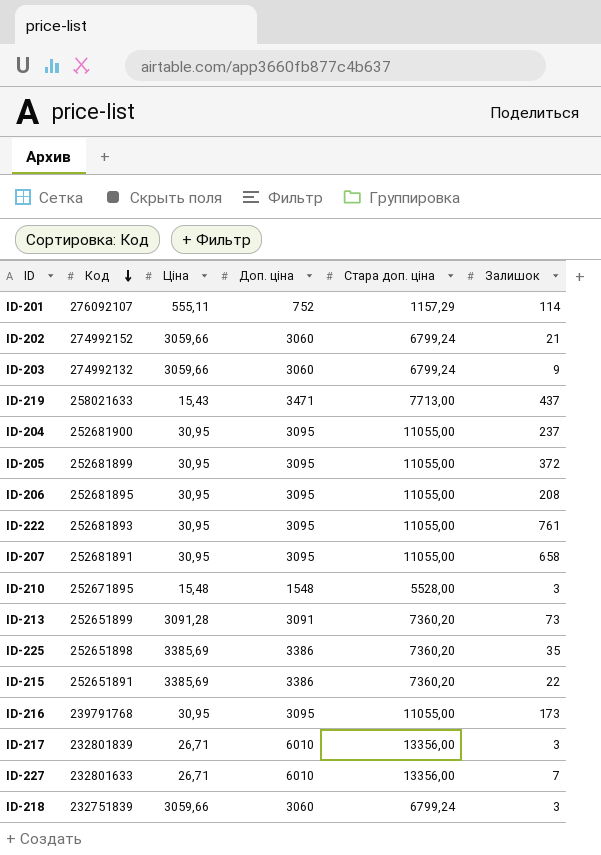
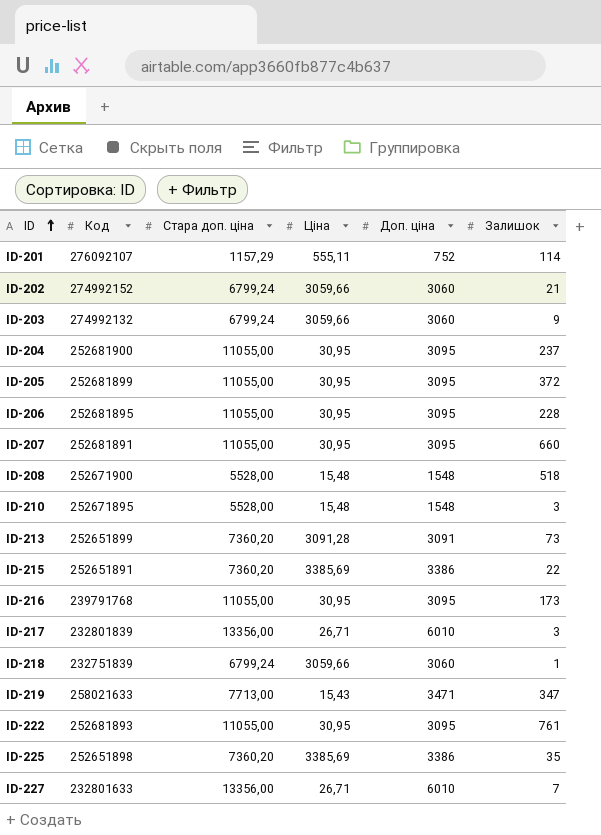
row order: Код descending -> ID ascending
column Стара доп. ціна | position: 5 -> 3
ID-206 | Залишок: 208 -> 228
ID-207 | Залишок: 658 -> 660
row ID-208: none -> 252671900 | 5528,00 | 15,48 | 1548 | 518
ID-218 | Залишок: 3 -> 1
ID-219 | Залишок: 437 -> 347

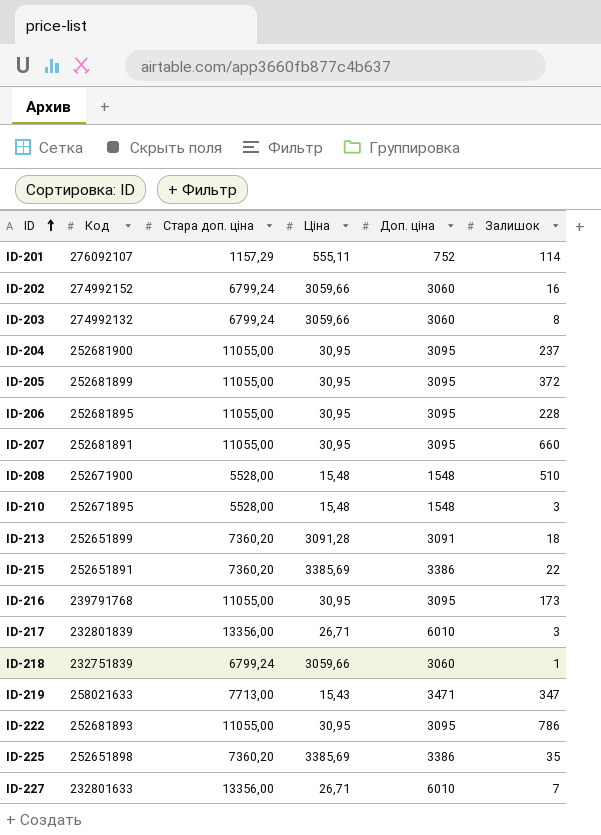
ID-202 | Залишок: 21 -> 16
ID-203 | Залишок: 9 -> 8
ID-208 | Залишок: 518 -> 510
ID-213 | Залишок: 73 -> 18
ID-222 | Залишок: 761 -> 786

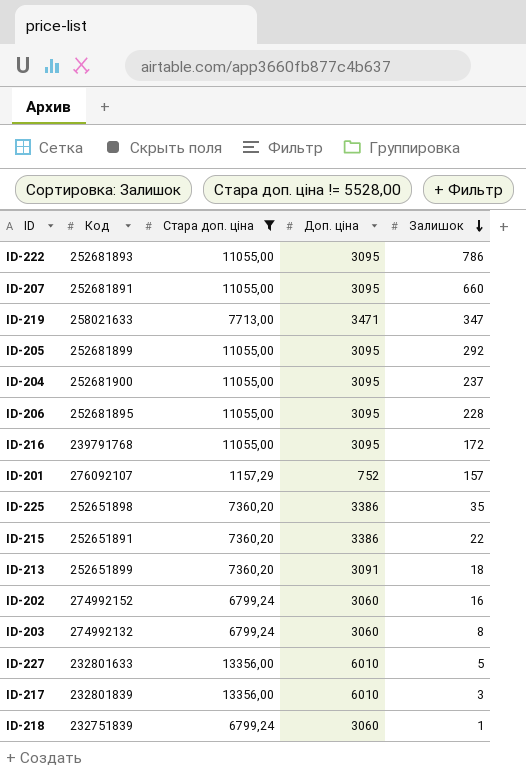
filter: none -> Стара доп. ціна != 5528,00
row order: ID ascending -> Залишок descending
column Ціна | position: 4 -> none
ID-205 | Залишок: 372 -> 292
ID-216 | Залишок: 173 -> 172
ID-201 | Залишок: 114 -> 157
ID-227 | Залишок: 7 -> 5

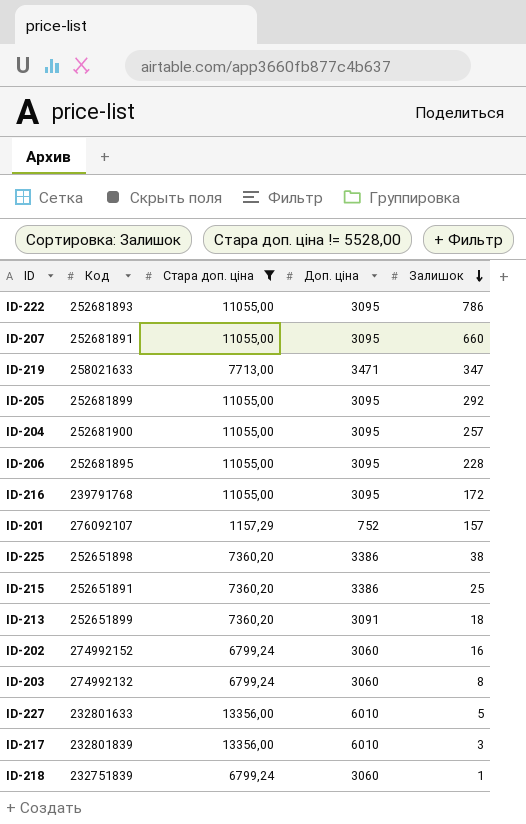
ID-204 | Залишок: 237 -> 257
ID-225 | Залишок: 35 -> 38
ID-215 | Залишок: 22 -> 25

